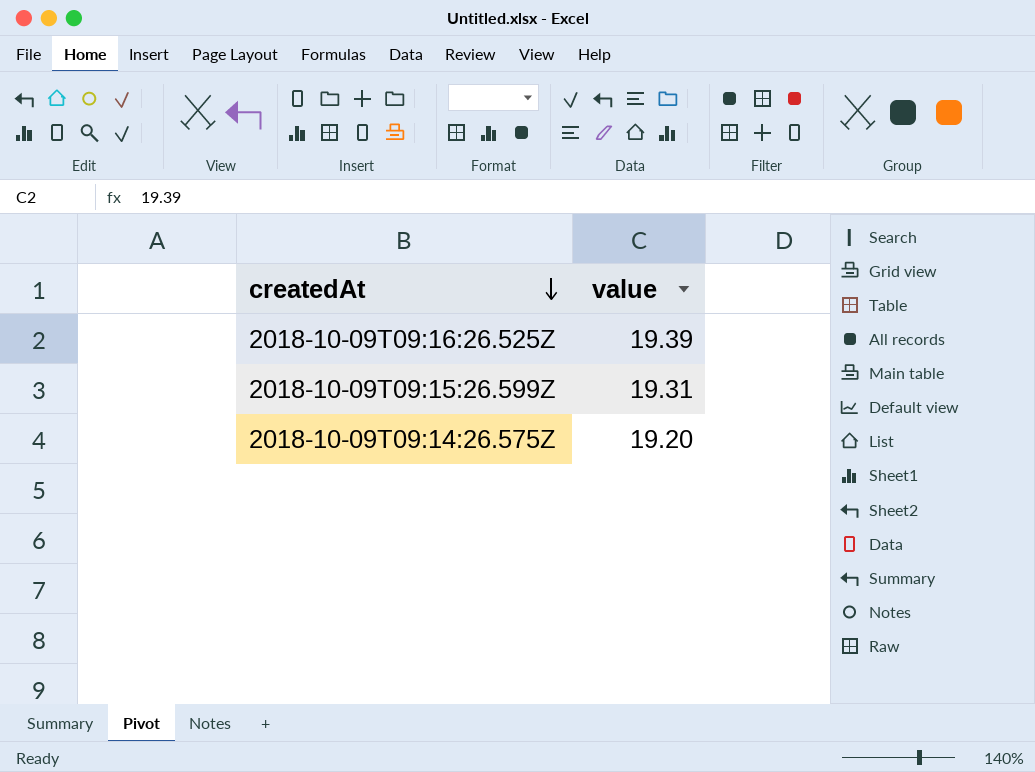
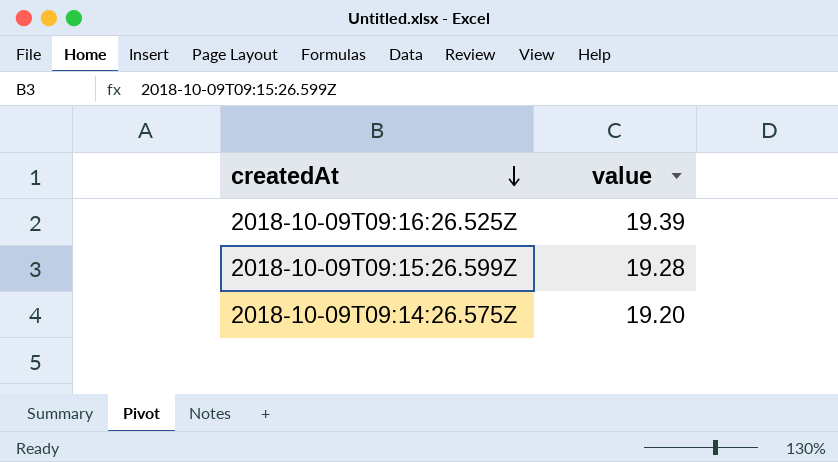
2018-10-09T09:15:26.599Z | value: 19.31 -> 19.28

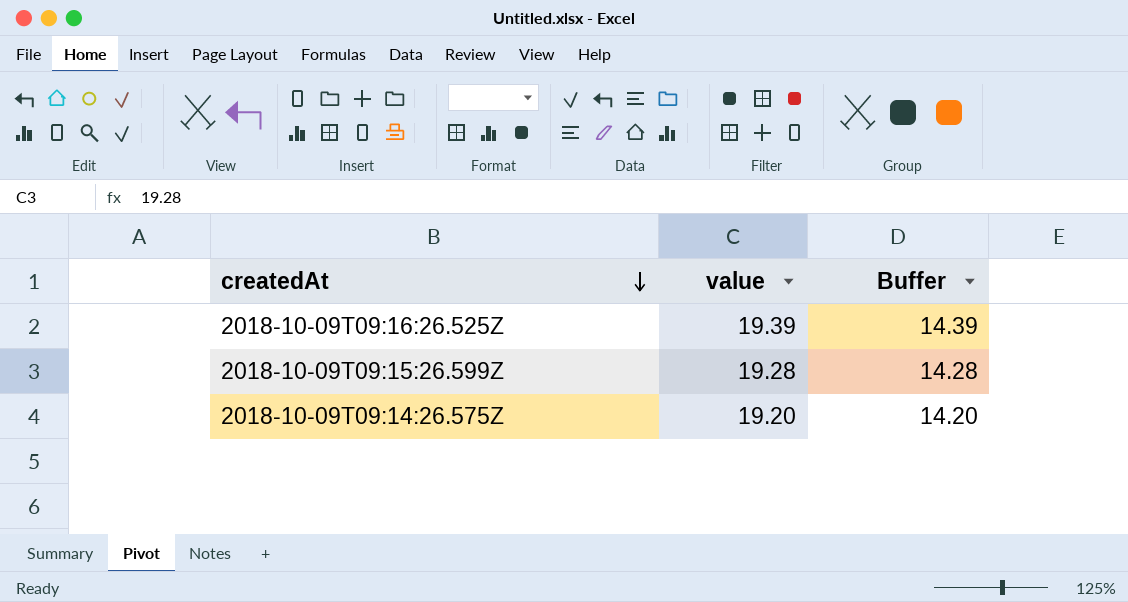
column Buffer | formula: none -> [value] - 5

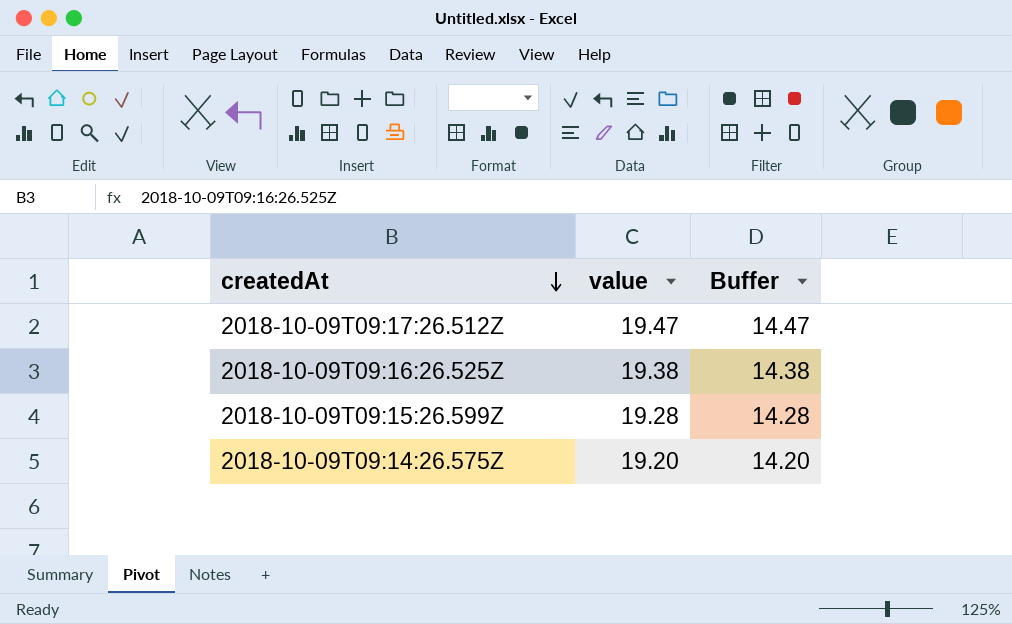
row 2018-10-09T09:17:26.512Z: none -> 19.47 | 14.47
2018-10-09T09:16:26.525Z | value: 19.39 -> 19.38
2018-10-09T09:16:26.525Z | Buffer: 14.39 -> 14.38

